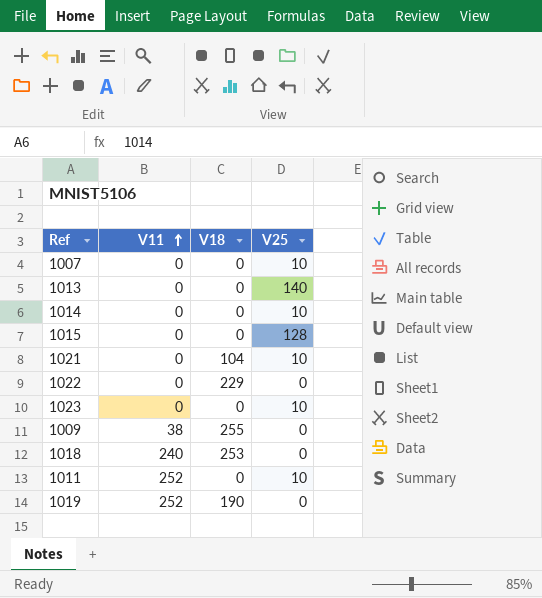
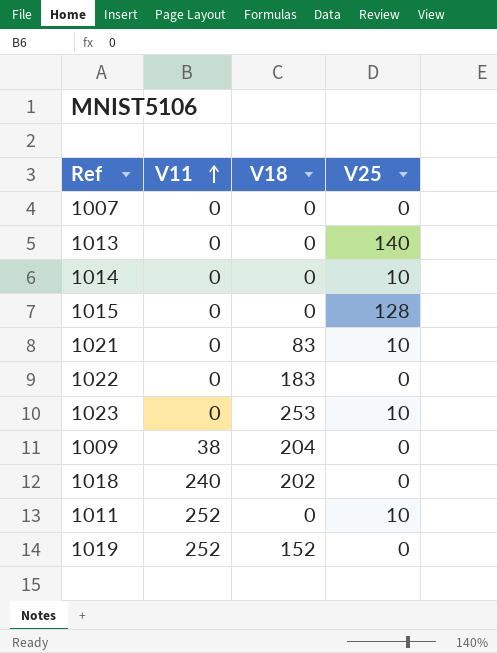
1007 | V25: 10 -> 0
1021 | V18: 104 -> 83
1022 | V18: 229 -> 183
1023 | V18: 0 -> 253
1009 | V18: 255 -> 204
1018 | V18: 253 -> 202
1019 | V18: 190 -> 152

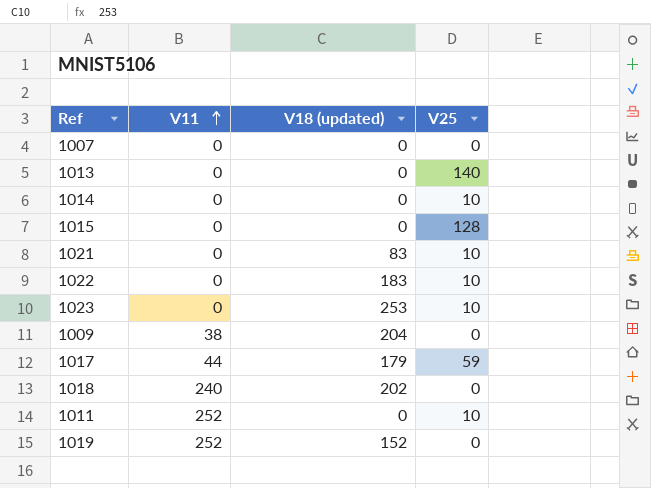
column name: V18 -> V18 (updated)
1022 | V25: 0 -> 10
row 1017: none -> 44 | 179 | 59

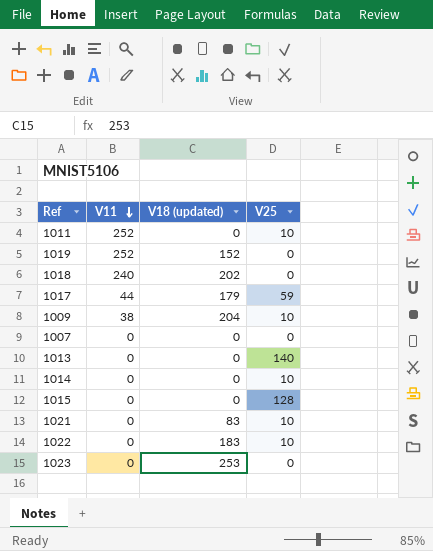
row order: V11 ascending -> V11 descending
1009 | V25: 0 -> 10
1023 | V25: 10 -> 0

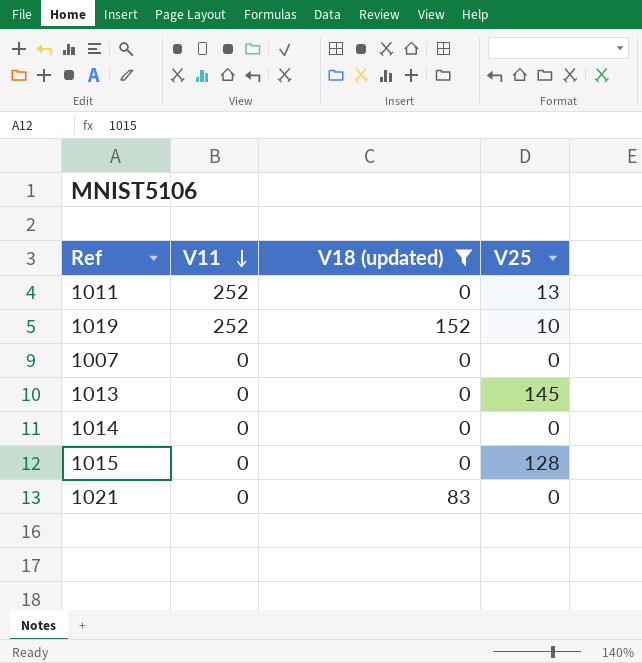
filter: none -> V18 (updated) <= 152
1011 | V25: 10 -> 13
1019 | V25: 0 -> 10
1013 | V25: 140 -> 145
1014 | V25: 10 -> 0
1021 | V25: 10 -> 0

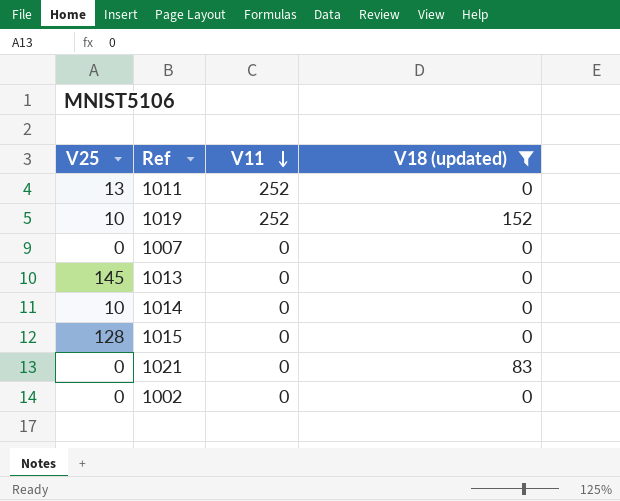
column V25 | position: 4 -> 1
1014 | V25: 0 -> 10
row 1002: none -> 0 | 0 | 0

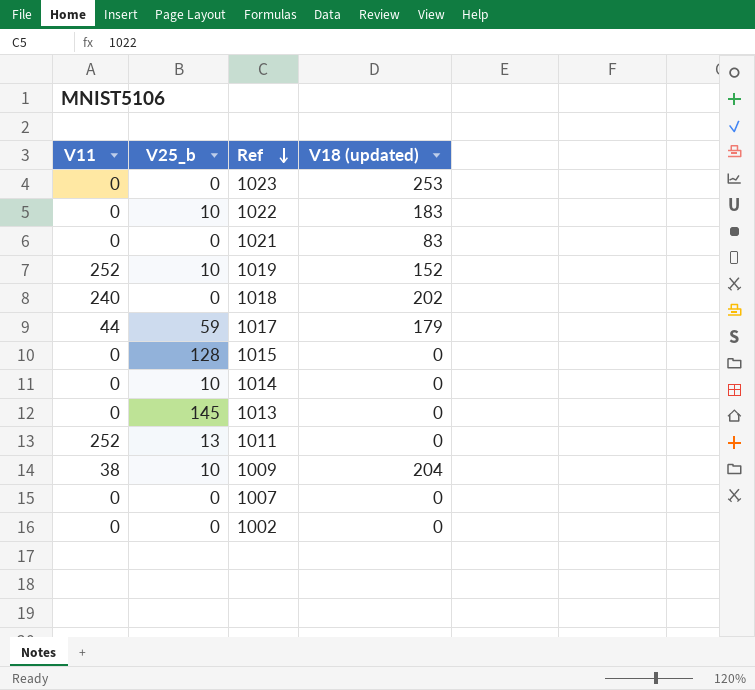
filter: V18 (updated) <= 152 -> none
row order: V11 descending -> Ref descending
column V11 | position: 3 -> 1
column name: V25 -> V25_b

